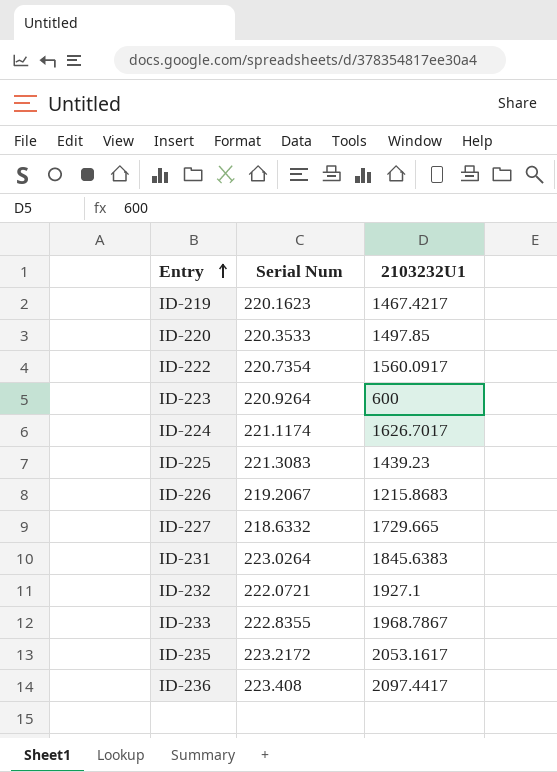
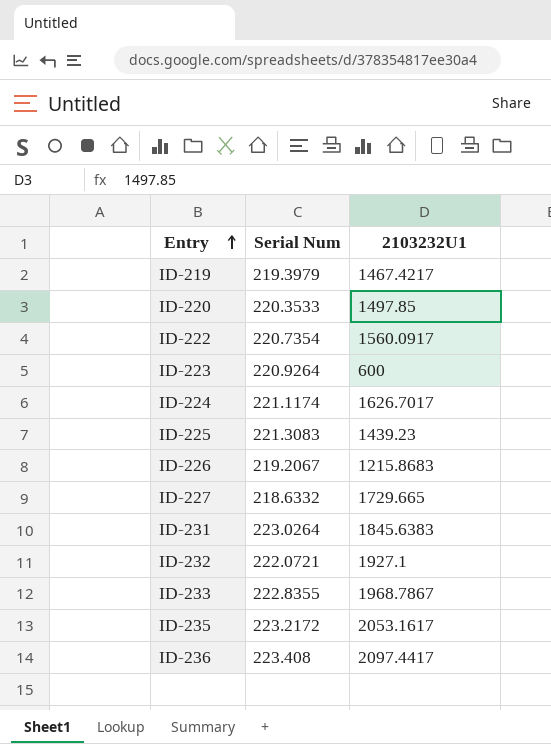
ID-219 | Serial Num: 220.1623 -> 219.3979

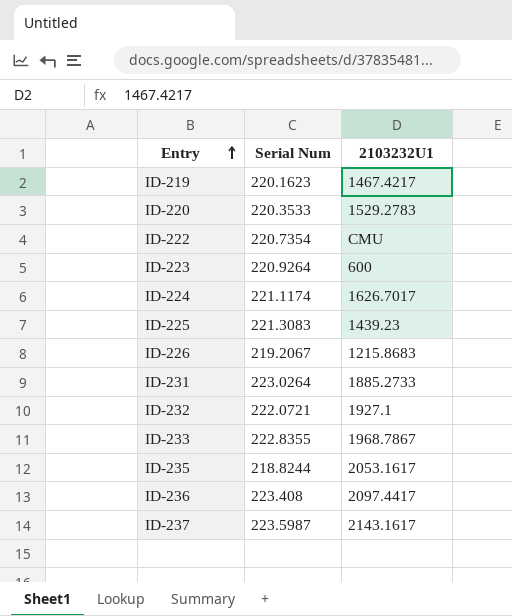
row ID-227: 218.6332 | 1729.665 -> none
ID-219 | Serial Num: 219.3979 -> 220.1623
ID-220 | 2103232U1: 1497.85 -> 1529.2783
ID-222 | 2103232U1: 1560.0917 -> CMU
ID-231 | 2103232U1: 1845.6383 -> 1885.2733
ID-235 | Serial Num: 223.2172 -> 218.8244
row ID-237: none -> 223.5987 | 2143.1617

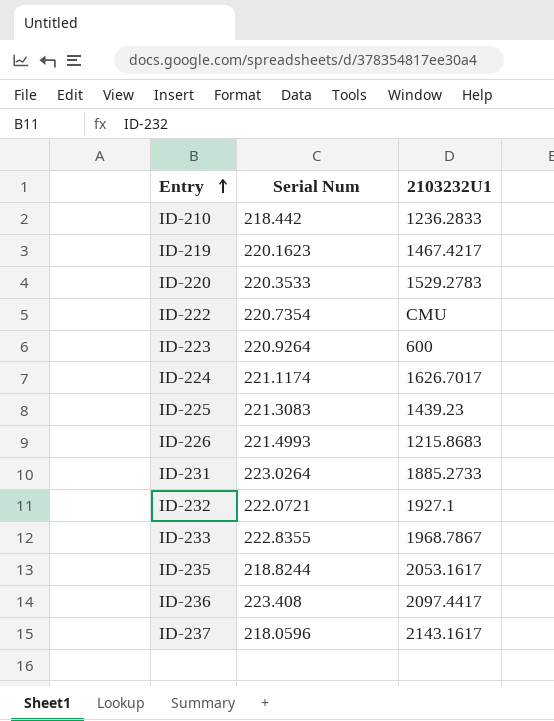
row ID-210: none -> 218.442 | 1236.2833
ID-226 | Serial Num: 219.2067 -> 221.4993
ID-237 | Serial Num: 223.5987 -> 218.0596

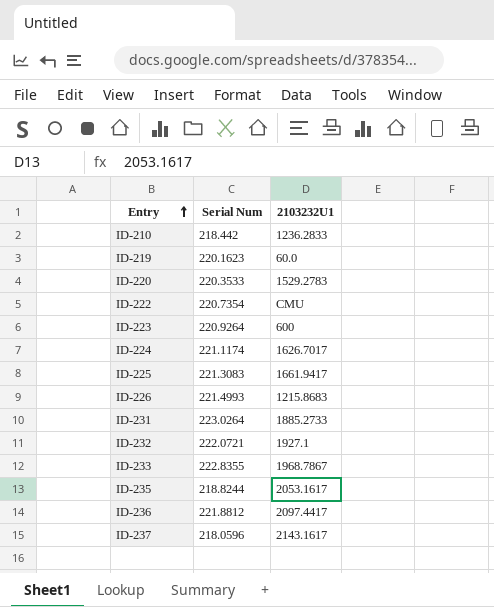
ID-219 | 2103232U1: 1467.4217 -> 60.0
ID-225 | 2103232U1: 1439.23 -> 1661.9417
ID-236 | Serial Num: 223.408 -> 221.8812

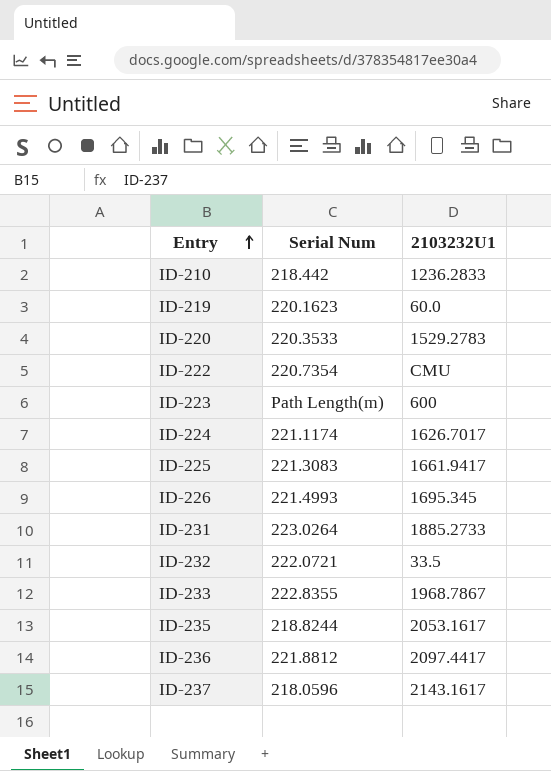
ID-223 | Serial Num: 220.9264 -> Path Length(m)
ID-226 | 2103232U1: 1215.8683 -> 1695.345
ID-232 | 2103232U1: 1927.1 -> 33.5

